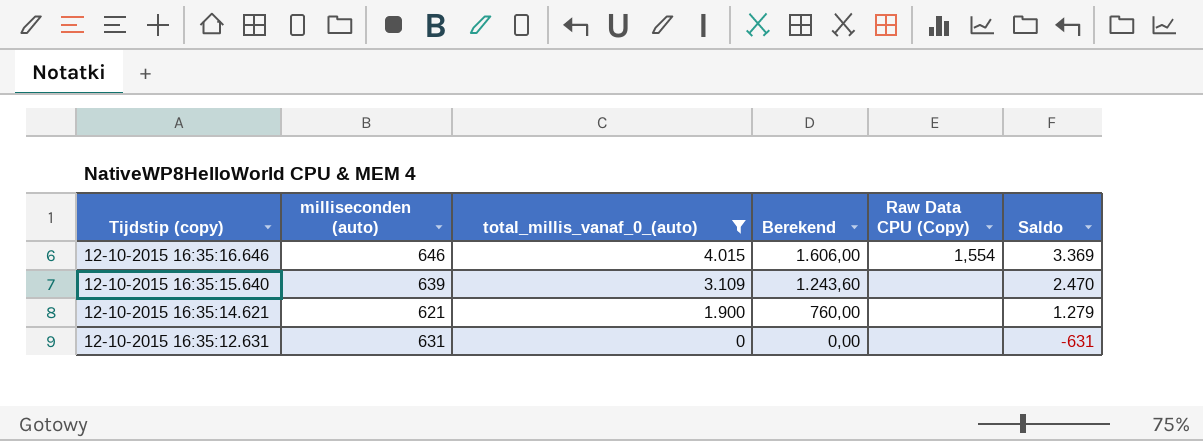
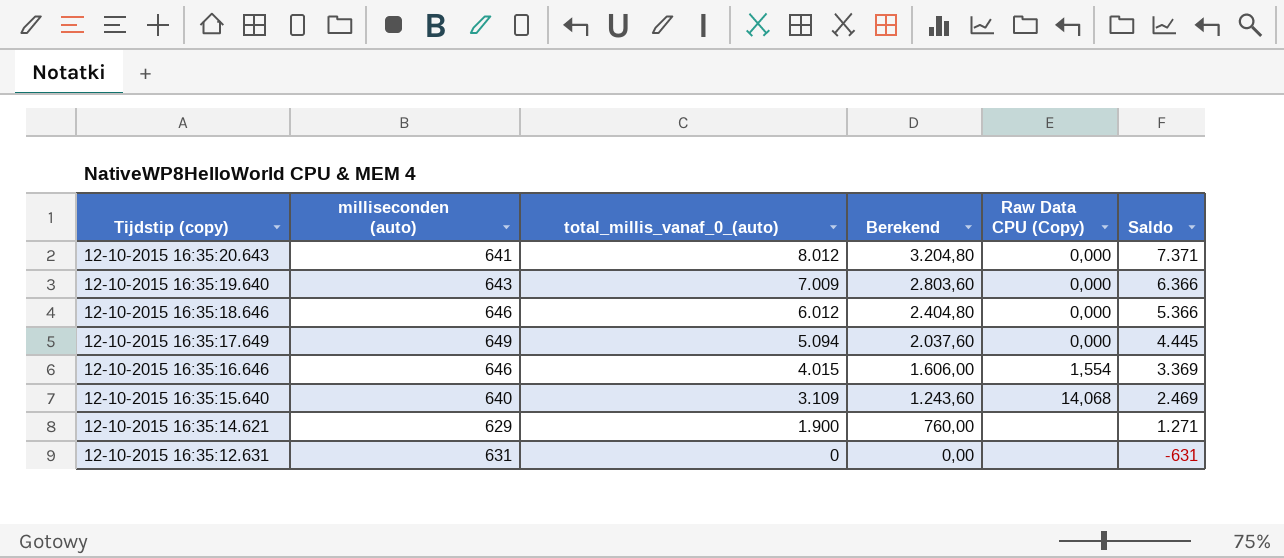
filter: total_millis_vanaf_0_(auto) <= 4.015 -> none
12-10-2015 16:35:15.640 | milliseconden (auto): 639 -> 640
12-10-2015 16:35:15.640 | Raw Data CPU (Copy): none -> 14,068
12-10-2015 16:35:15.640 | Saldo: 2.470 -> 2.469
12-10-2015 16:35:14.621 | milliseconden (auto): 621 -> 629
12-10-2015 16:35:14.621 | Saldo: 1.279 -> 1.271

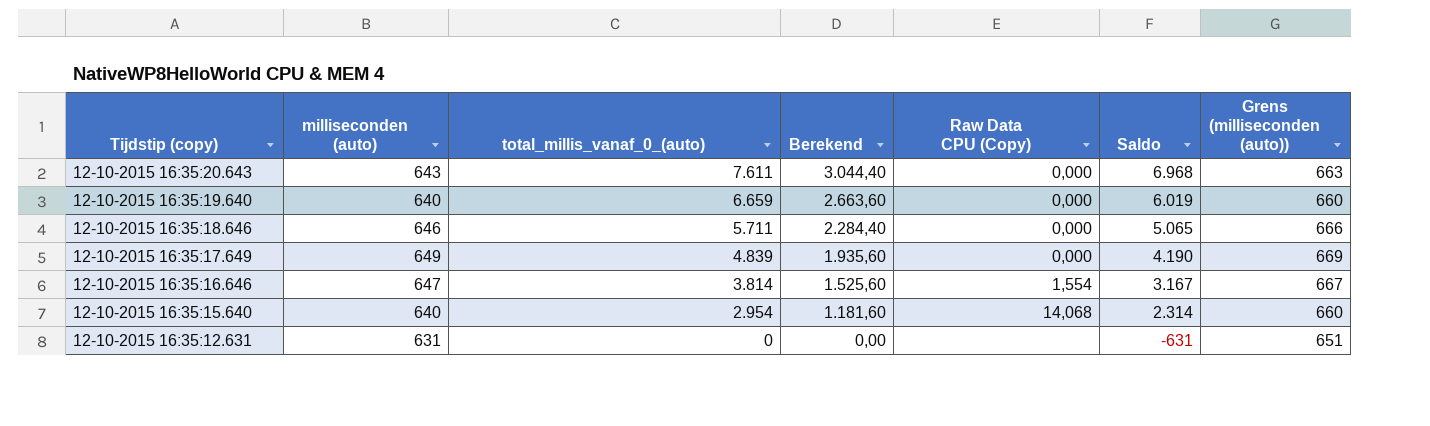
column Grens (milliseconden (auto)) | formula: none -> [milliseconden (auto)] + 20
row 12-10-2015 16:35:14.621: 629 | 1.900 | 760,00 | none | 1.271 -> none
12-10-2015 16:35:20.643 | milliseconden (auto): 641 -> 643
12-10-2015 16:35:20.643 | total_millis_vanaf_0_(auto): 8.012 -> 7.611
12-10-2015 16:35:20.643 | Berekend: 3.204,80 -> 3.044,40
12-10-2015 16:35:20.643 | Saldo: 7.371 -> 6.968
12-10-2015 16:35:19.640 | milliseconden (auto): 643 -> 640
12-10-2015 16:35:19.640 | total_millis_vanaf_0_(auto): 7.009 -> 6.659
12-10-2015 16:35:19.640 | Berekend: 2.803,60 -> 2.663,60
12-10-2015 16:35:19.640 | Saldo: 6.366 -> 6.019
12-10-2015 16:35:18.646 | total_millis_vanaf_0_(auto): 6.012 -> 5.711
12-10-2015 16:35:18.646 | Berekend: 2.404,80 -> 2.284,40
12-10-2015 16:35:18.646 | Saldo: 5.366 -> 5.065
12-10-2015 16:35:17.649 | total_millis_vanaf_0_(auto): 5.094 -> 4.839
12-10-2015 16:35:17.649 | Berekend: 2.037,60 -> 1.935,60
12-10-2015 16:35:17.649 | Saldo: 4.445 -> 4.190
12-10-2015 16:35:16.646 | milliseconden (auto): 646 -> 647
12-10-2015 16:35:16.646 | total_millis_vanaf_0_(auto): 4.015 -> 3.814
12-10-2015 16:35:16.646 | Berekend: 1.606,00 -> 1.525,60
12-10-2015 16:35:16.646 | Saldo: 3.369 -> 3.167
12-10-2015 16:35:15.640 | total_millis_vanaf_0_(auto): 3.109 -> 2.954
12-10-2015 16:35:15.640 | Berekend: 1.243,60 -> 1.181,60
12-10-2015 16:35:15.640 | Saldo: 2.469 -> 2.314

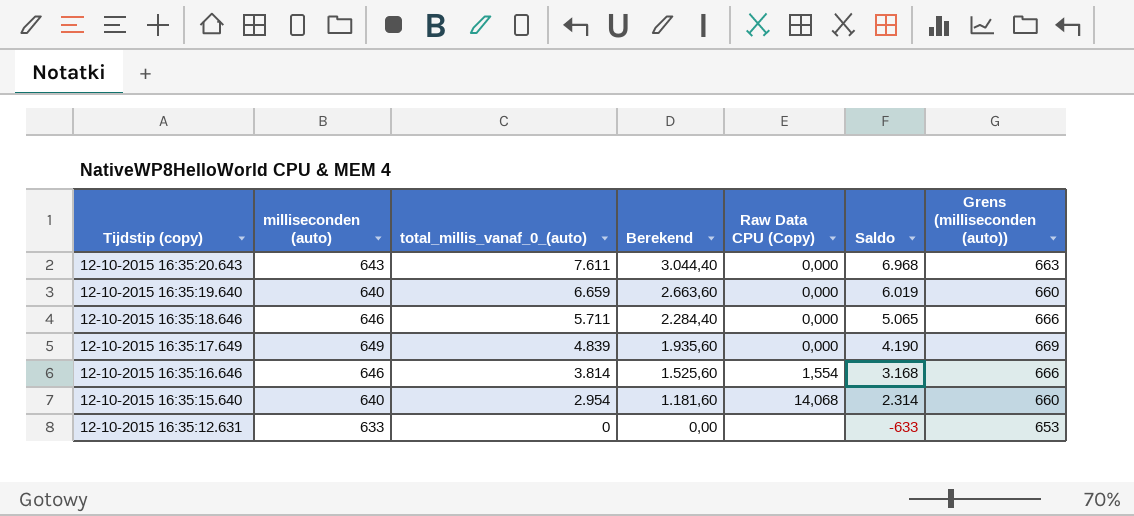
12-10-2015 16:35:16.646 | milliseconden (auto): 647 -> 646
12-10-2015 16:35:16.646 | Saldo: 3.167 -> 3.168
12-10-2015 16:35:16.646 | Grens (milliseconden (auto)): 667 -> 666
12-10-2015 16:35:12.631 | milliseconden (auto): 631 -> 633
12-10-2015 16:35:12.631 | Saldo: -631 -> -633
12-10-2015 16:35:12.631 | Grens (milliseconden (auto)): 651 -> 653

